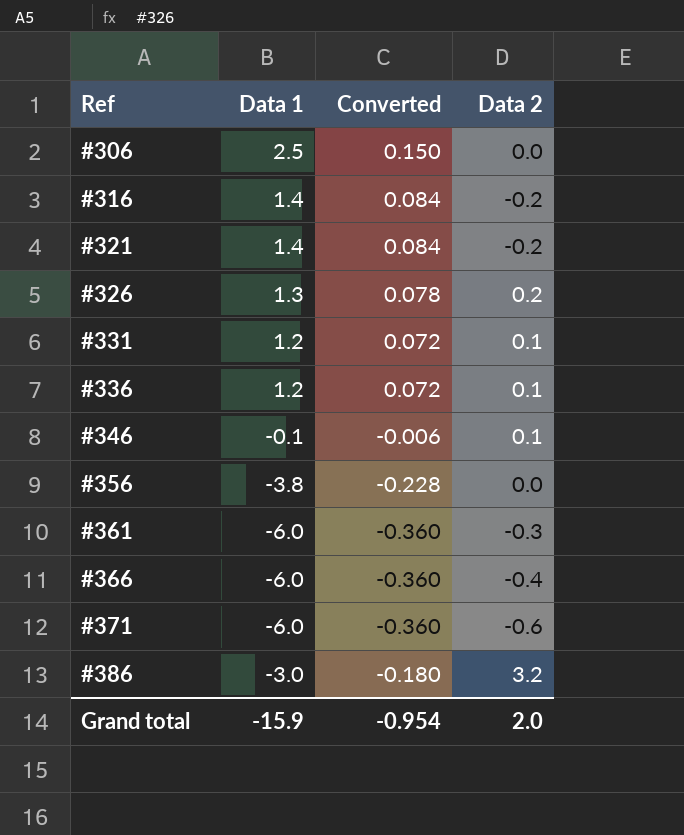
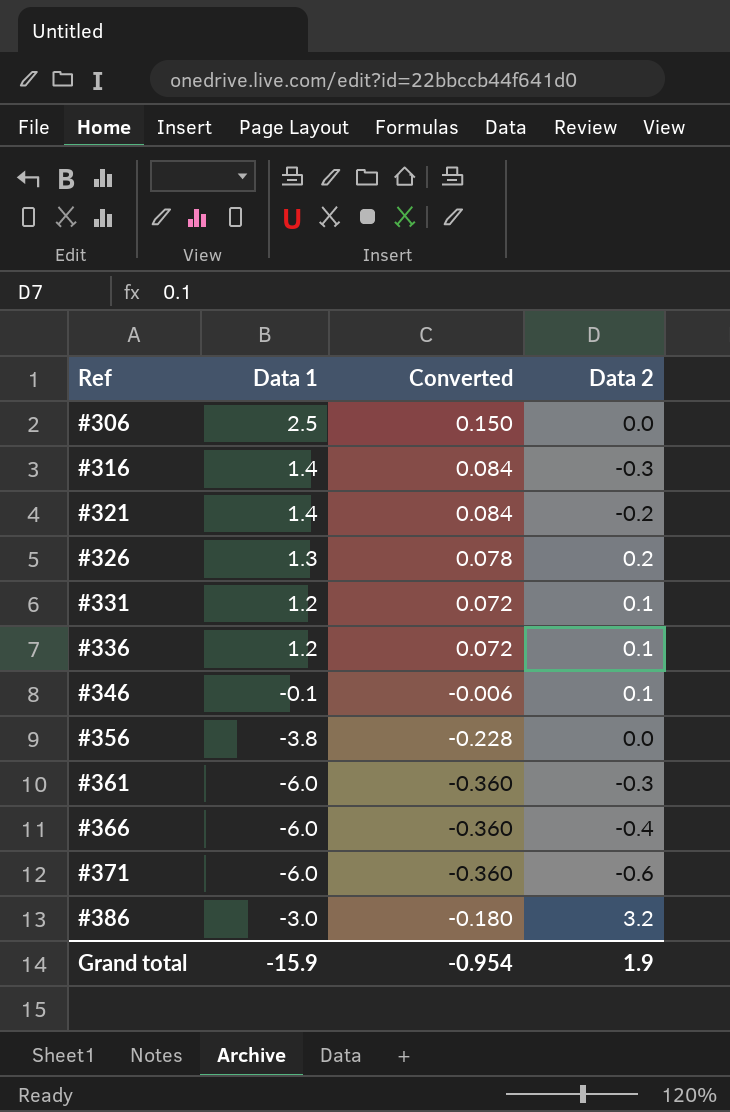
#316 | Data 2: -0.2 -> -0.3
Grand total | Data 2: 2.0 -> 1.9

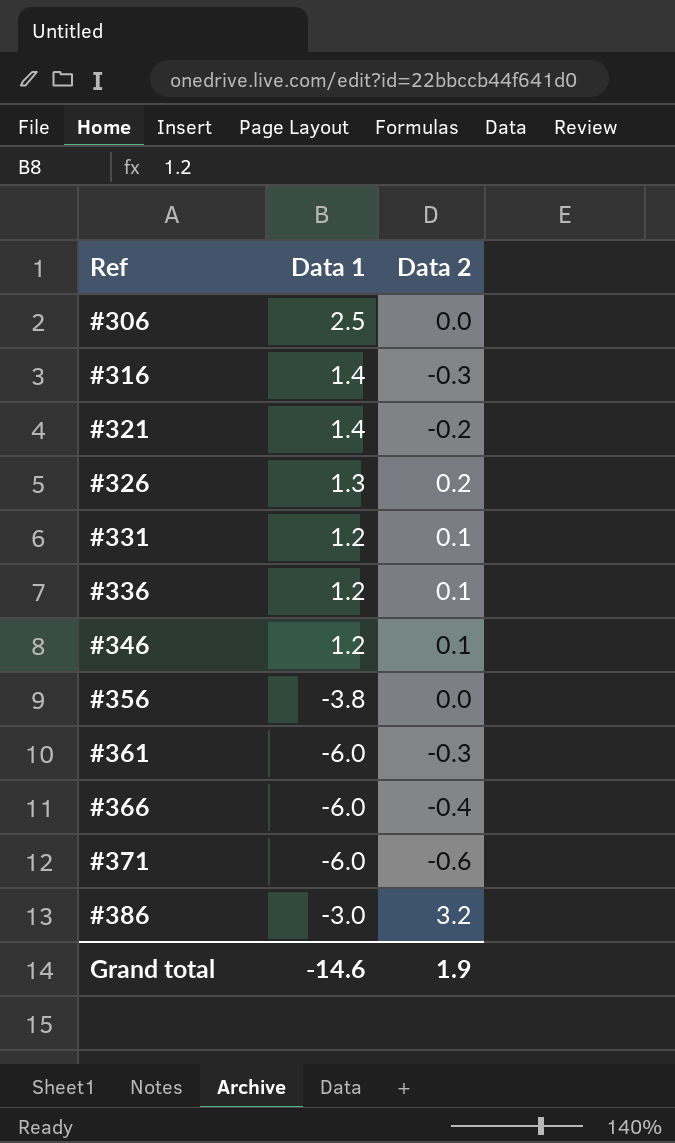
column Converted | formula: [Data 1] * 0.06 -> none
#346 | Data 1: -0.1 -> 1.2
Grand total | Data 1: -15.9 -> -14.6

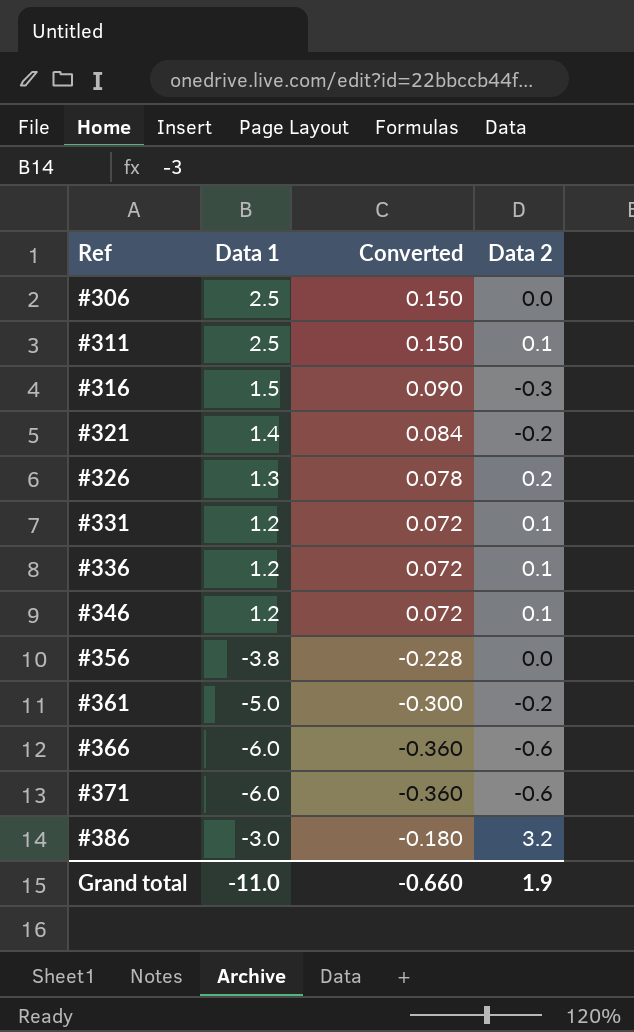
column Converted | formula: none -> [Data 1] * 0.06
row #311: none -> 2.5 | 0.150 | 0.1
#316 | Data 1: 1.4 -> 1.5
#361 | Data 1: -6.0 -> -5.0
#361 | Data 2: -0.3 -> -0.2
#366 | Data 2: -0.4 -> -0.6
Grand total | Data 1: -14.6 -> -11.0

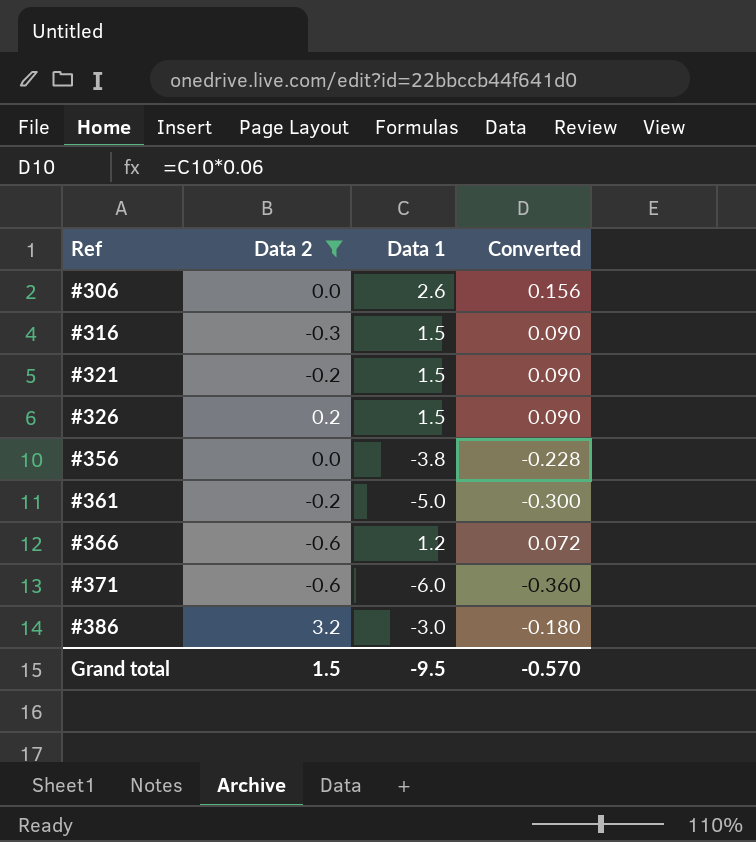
filter: none -> Data 2 != 0.1
column Data 2 | position: 4 -> 2
#306 | Data 1: 2.5 -> 2.6
#306 | Converted: 0.150 -> 0.156
#321 | Data 1: 1.4 -> 1.5
#321 | Converted: 0.084 -> 0.090
#326 | Data 1: 1.3 -> 1.5
#326 | Converted: 0.078 -> 0.090
#366 | Data 1: -6.0 -> 1.2
#366 | Converted: -0.360 -> 0.072
Grand total | Data 2: 1.9 -> 1.5
Grand total | Data 1: -11.0 -> -9.5
Grand total | Converted: -0.660 -> -0.570

